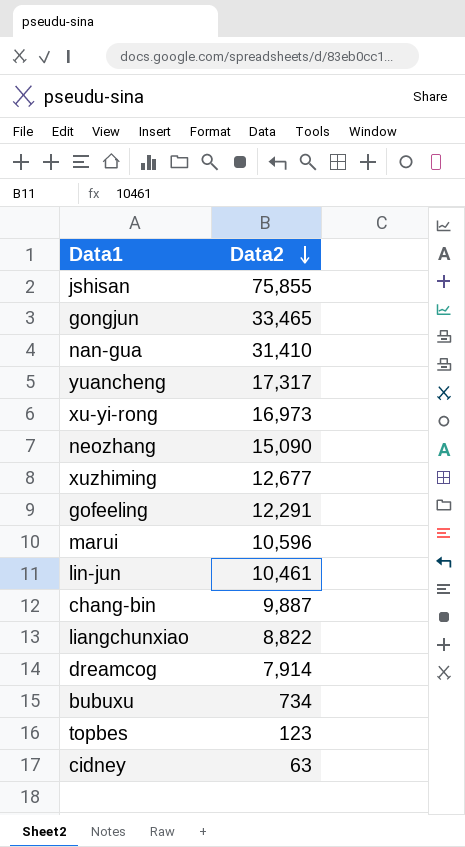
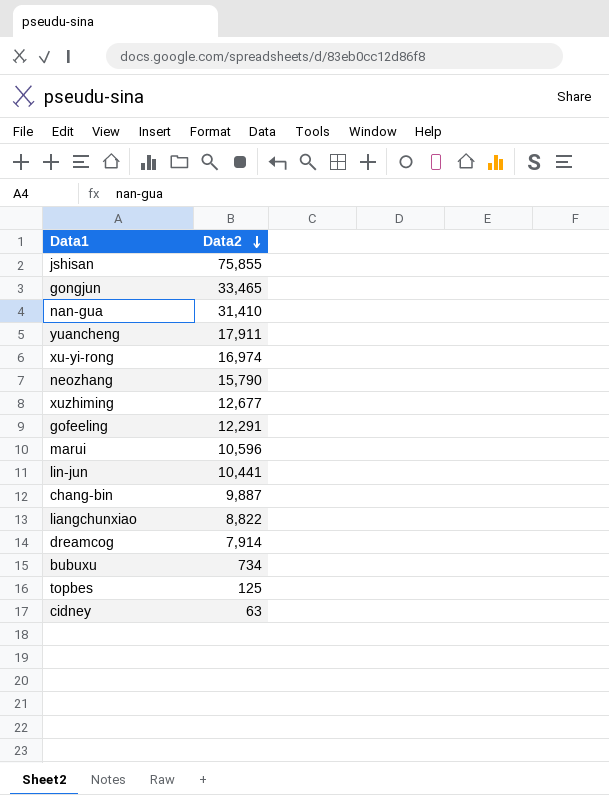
yuancheng | Data2: 17,317 -> 17,911
xu-yi-rong | Data2: 16,973 -> 16,974
neozhang | Data2: 15,090 -> 15,790
lin-jun | Data2: 10,461 -> 10,441
topbes | Data2: 123 -> 125

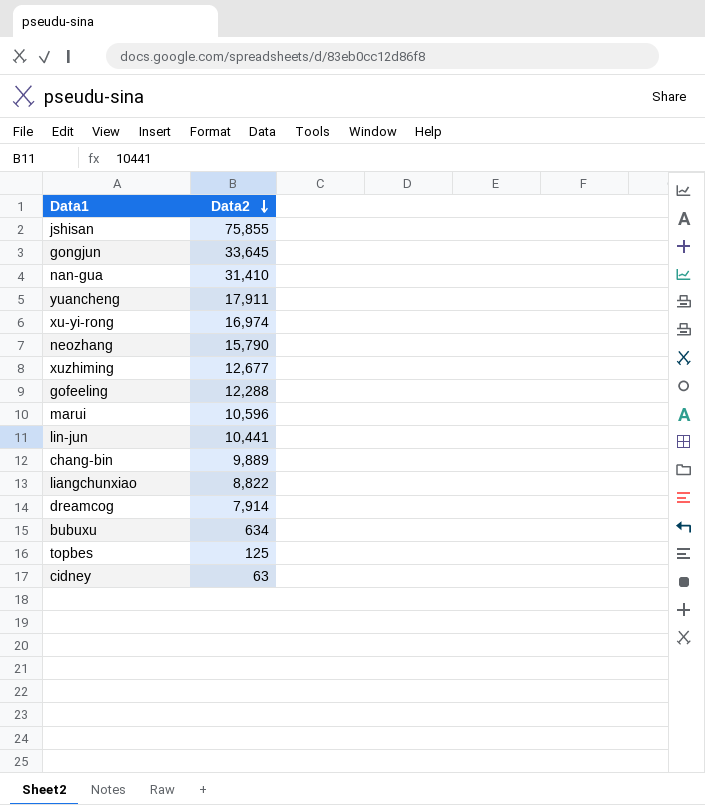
gongjun | Data2: 33,465 -> 33,645
gofeeling | Data2: 12,291 -> 12,288
chang-bin | Data2: 9,887 -> 9,889
bubuxu | Data2: 734 -> 634

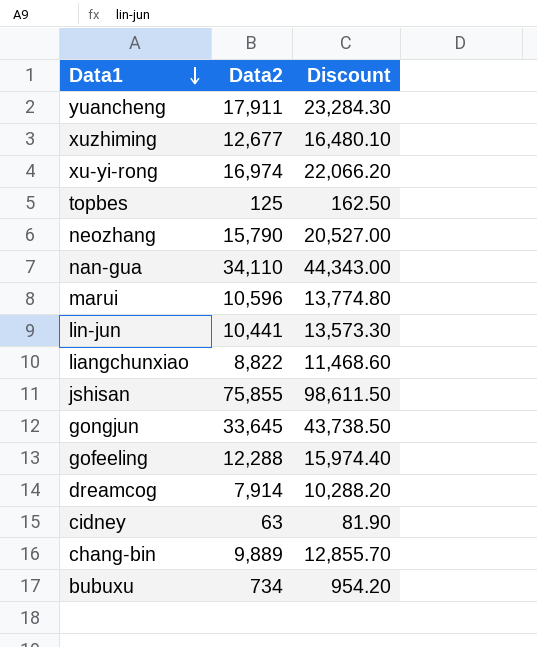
row order: Data2 descending -> Data1 descending
column Discount | formula: none -> [Data2] * 1.3
nan-gua | Data2: 31,410 -> 34,110
bubuxu | Data2: 634 -> 734

